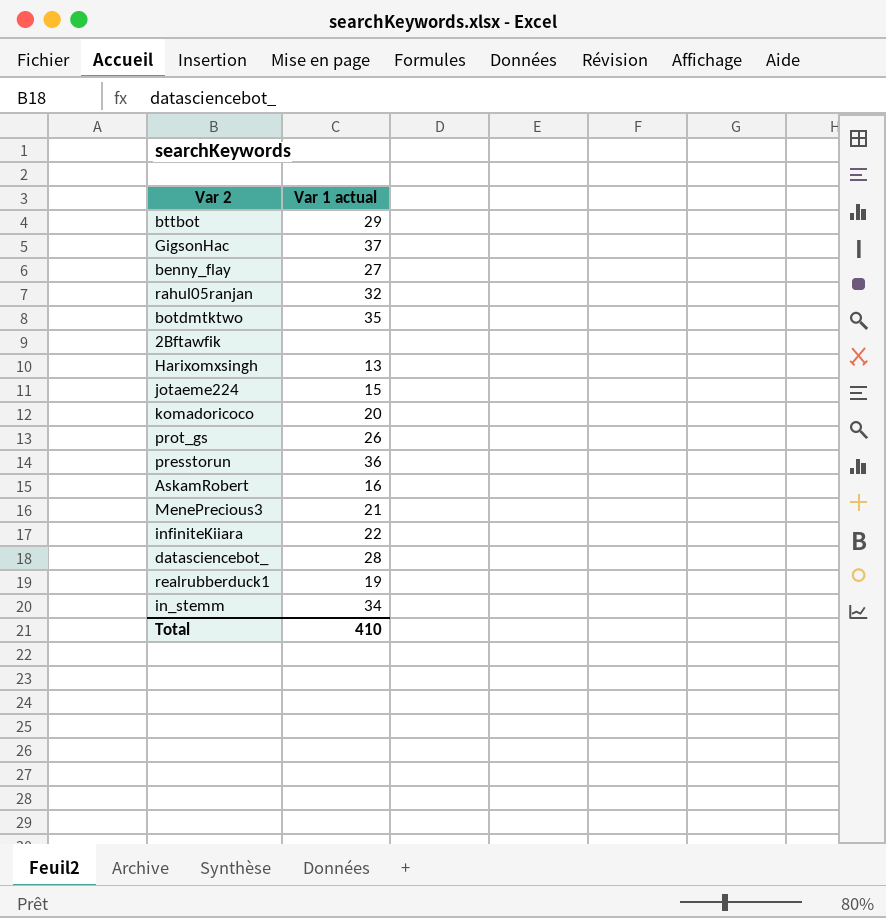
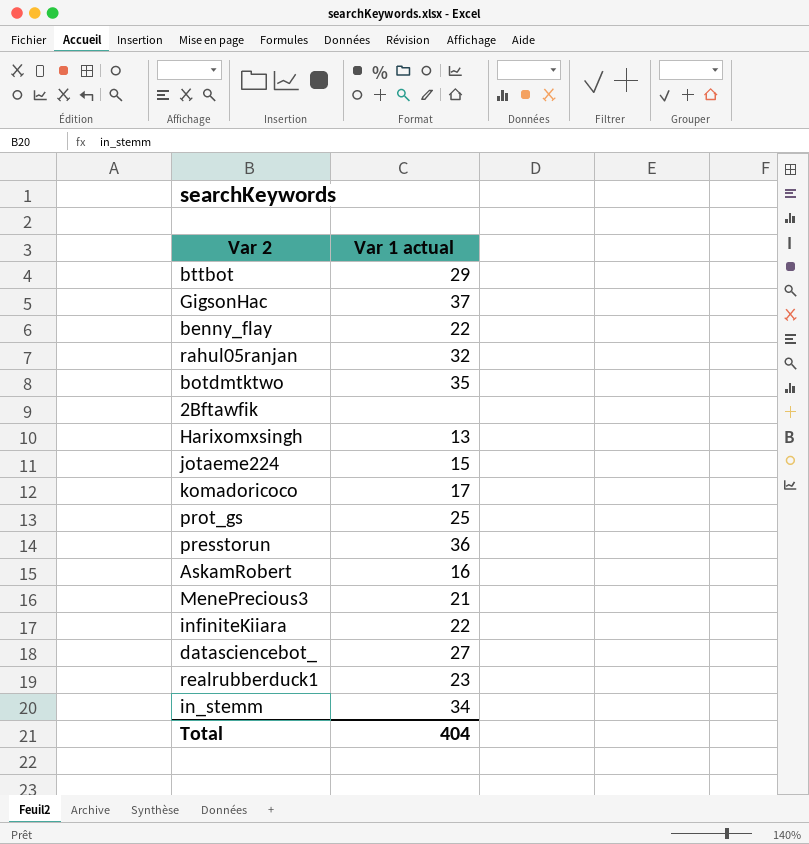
benny_flay | Var 1 actual: 27 -> 22
komadoricoco | Var 1 actual: 20 -> 17
prot_gs | Var 1 actual: 26 -> 25
datasciencebot_ | Var 1 actual: 28 -> 27
realrubberduck1 | Var 1 actual: 19 -> 23
Total | Var 1 actual: 410 -> 404

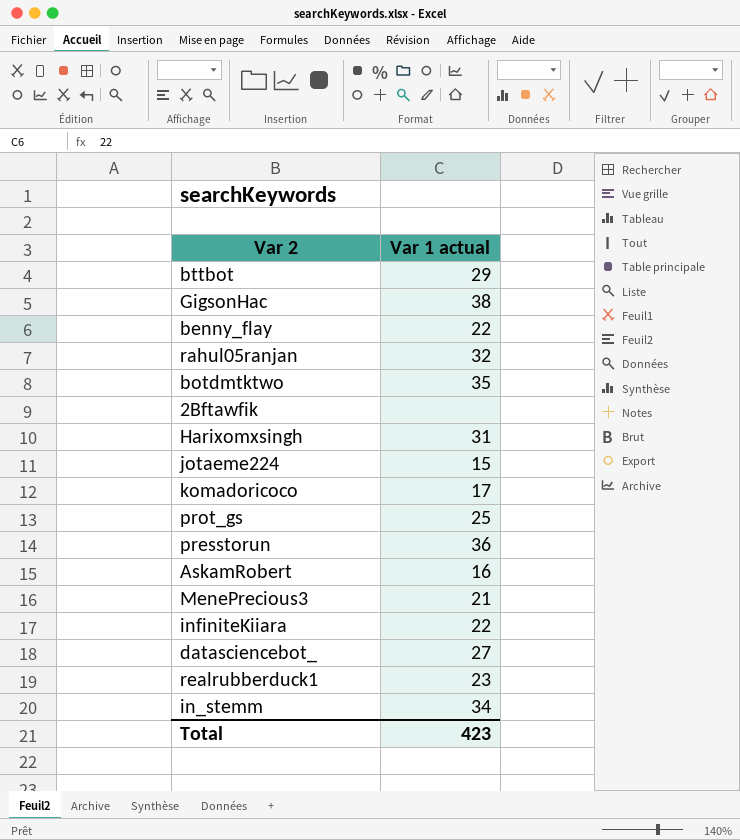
GigsonHac | Var 1 actual: 37 -> 38
Harixomxsingh | Var 1 actual: 13 -> 31
Total | Var 1 actual: 404 -> 423

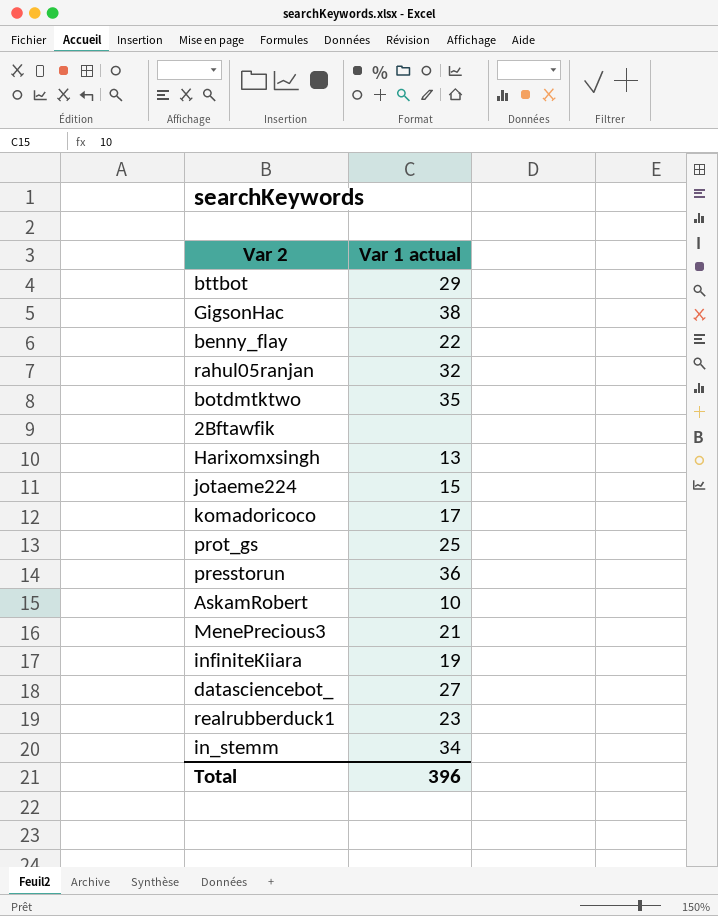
Harixomxsingh | Var 1 actual: 31 -> 13
AskamRobert | Var 1 actual: 16 -> 10
infiniteKiiara | Var 1 actual: 22 -> 19
Total | Var 1 actual: 423 -> 396

